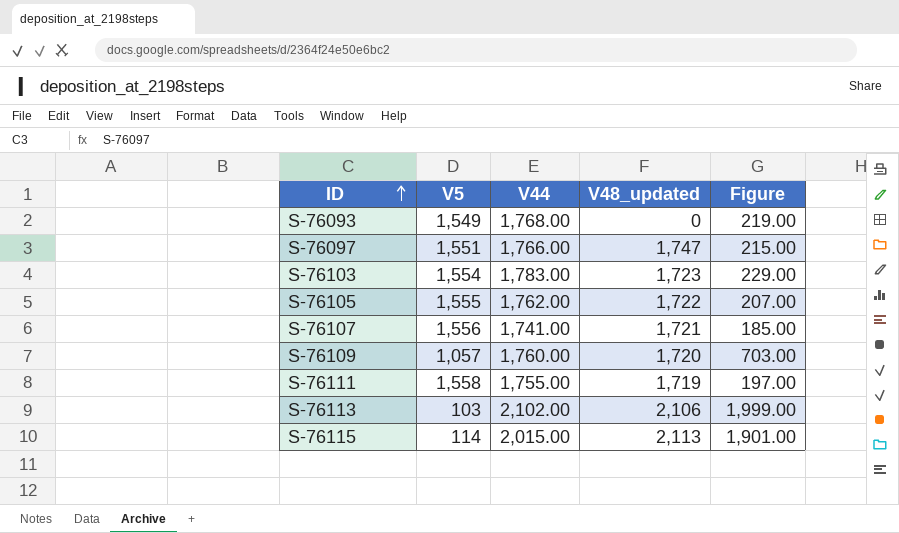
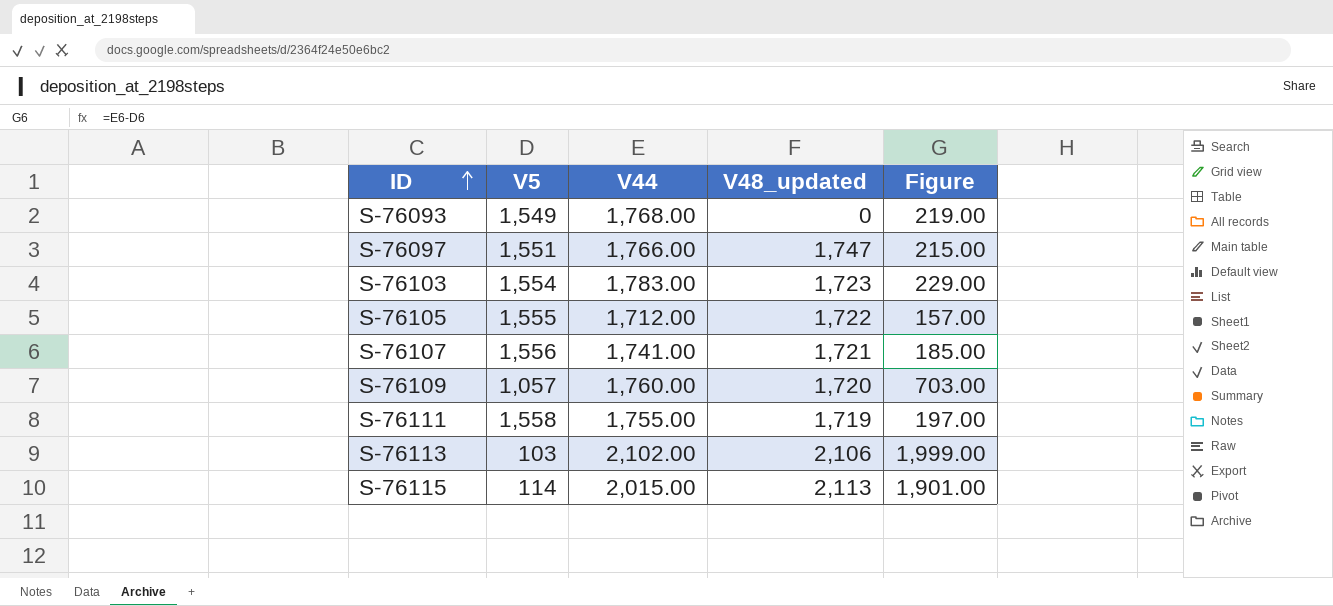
S-76105 | V44: 1,762.00 -> 1,712.00
S-76105 | Figure: 207.00 -> 157.00

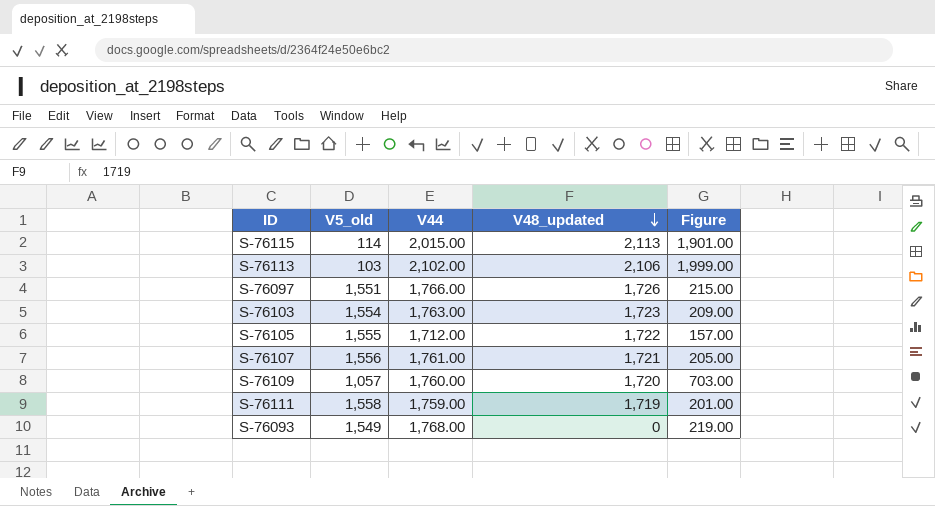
row order: ID ascending -> V48_updated descending
column name: V5 -> V5_old
S-76097 | V48_updated: 1,747 -> 1,726
S-76103 | V44: 1,783.00 -> 1,763.00
S-76103 | Figure: 229.00 -> 209.00
S-76107 | V44: 1,741.00 -> 1,761.00
S-76107 | Figure: 185.00 -> 205.00
S-76111 | V44: 1,755.00 -> 1,759.00
S-76111 | Figure: 197.00 -> 201.00

